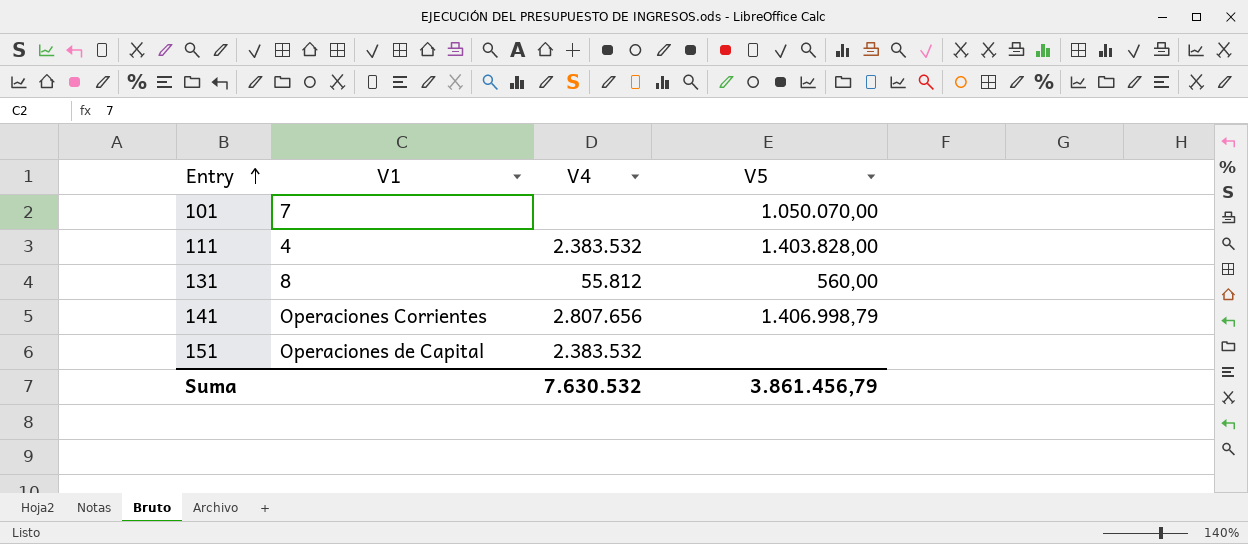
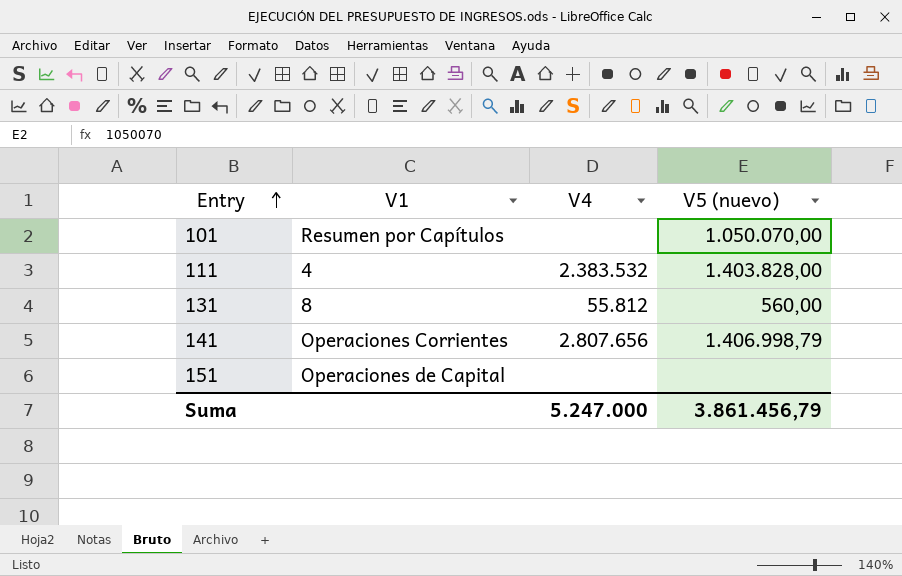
column name: V5 -> V5 (nuevo)
101 | V1: 7 -> Resumen por Capítulos
151 | V4: 2.383.532 -> none
Suma | V4: 7.630.532 -> 5.247.000

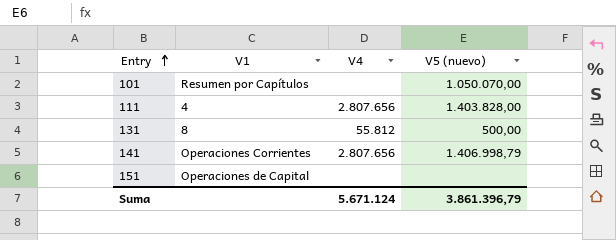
111 | V4: 2.383.532 -> 2.807.656
131 | V5 (nuevo): 560,00 -> 500,00
Suma | V4: 5.247.000 -> 5.671.124
Suma | V5 (nuevo): 3.861.456,79 -> 3.861.396,79

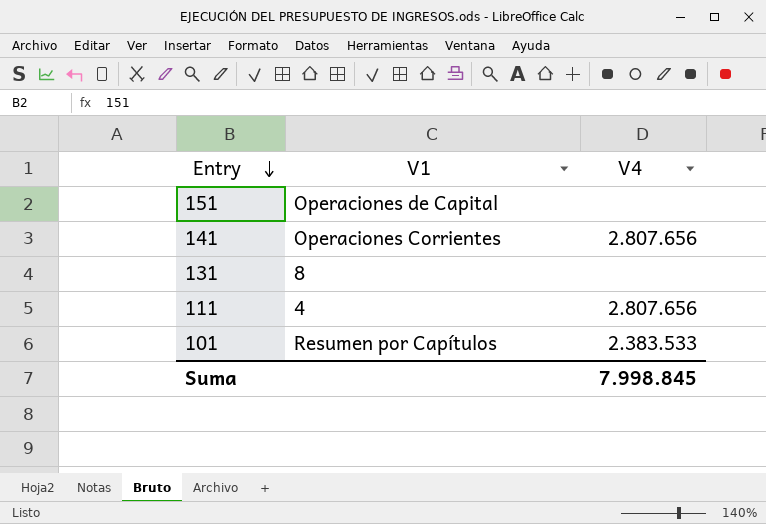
row order: Entry ascending -> Entry descending
column V5 (nuevo) | position: 4 -> none
131 | V4: 55.812 -> none
101 | V4: none -> 2.383.533
Suma | V4: 5.671.124 -> 7.998.845

